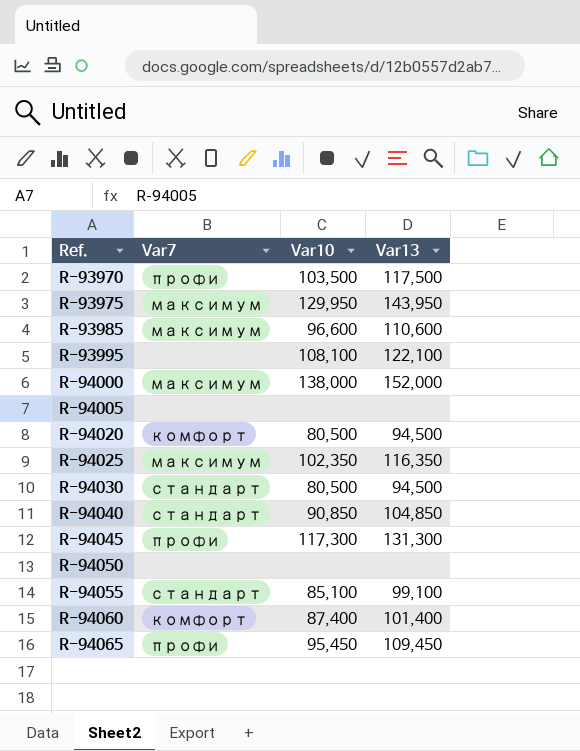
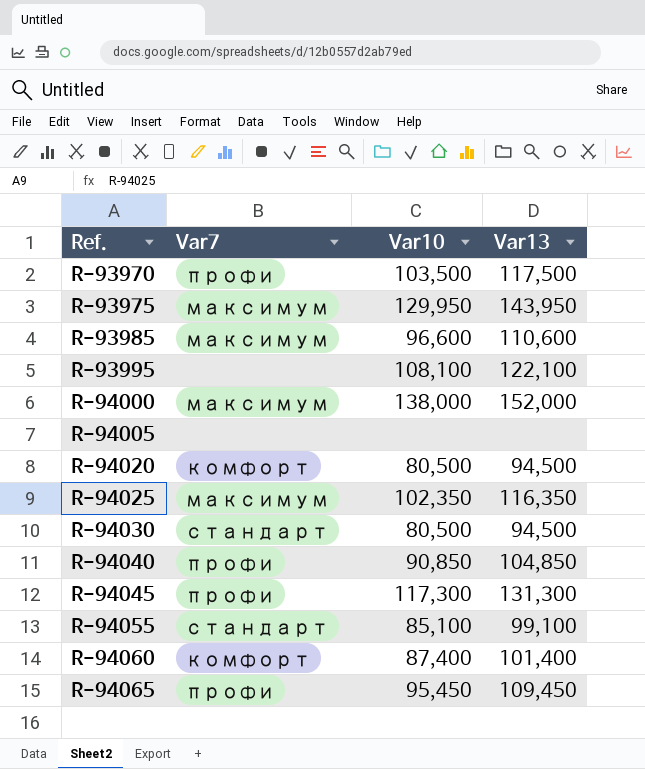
row R-94050: none | none | none -> none
R-94040 | Var7: стандарт -> профи

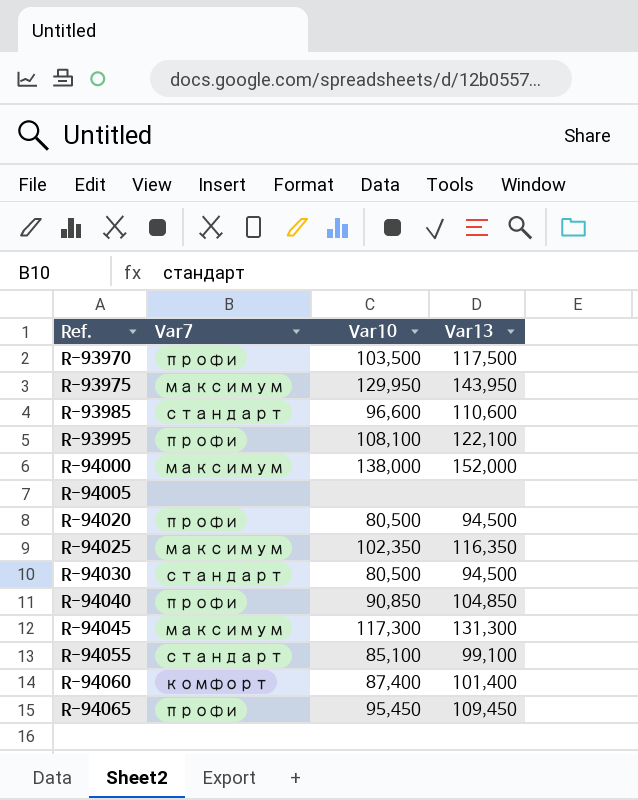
R-93985 | Var7: максимум -> стандарт
R-93995 | Var7: none -> профи
R-94020 | Var7: комфорт -> профи
R-94045 | Var7: профи -> максимум

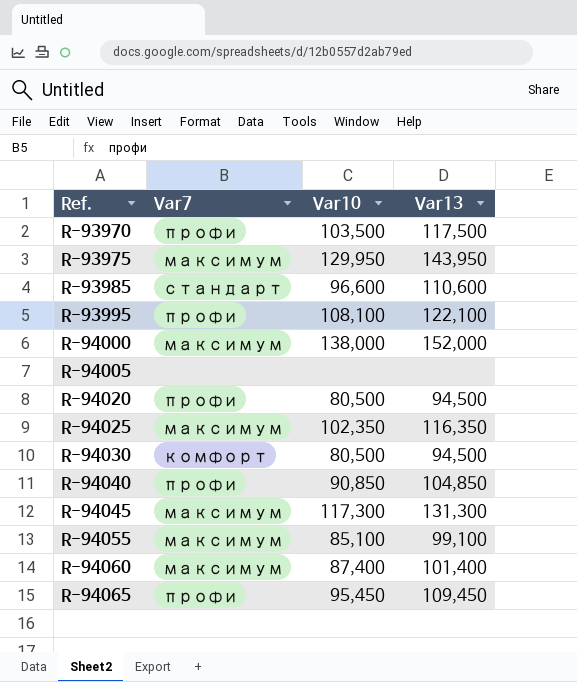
R-94030 | Var7: стандарт -> комфорт
R-94055 | Var7: стандарт -> максимум
R-94060 | Var7: комфорт -> максимум

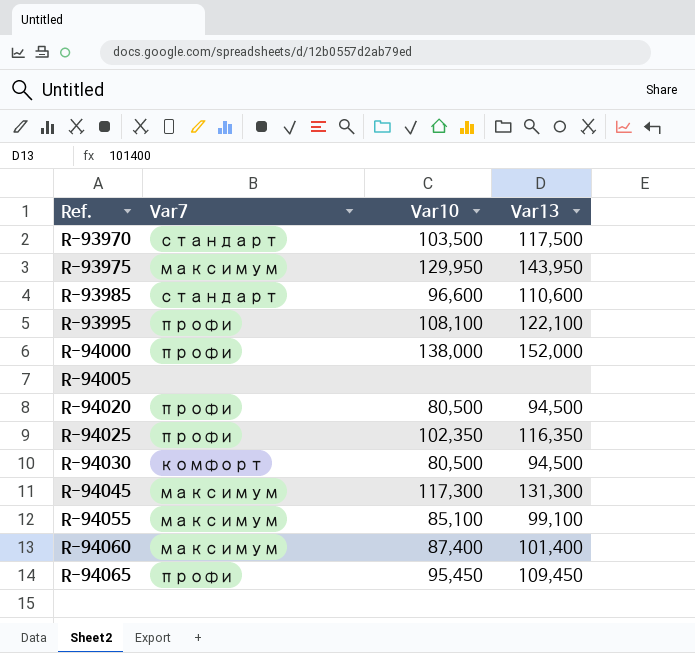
row R-94040: профи | 90,850 | 104,850 -> none
R-93970 | Var7: профи -> стандарт
R-94000 | Var7: максимум -> профи
R-94025 | Var7: максимум -> профи

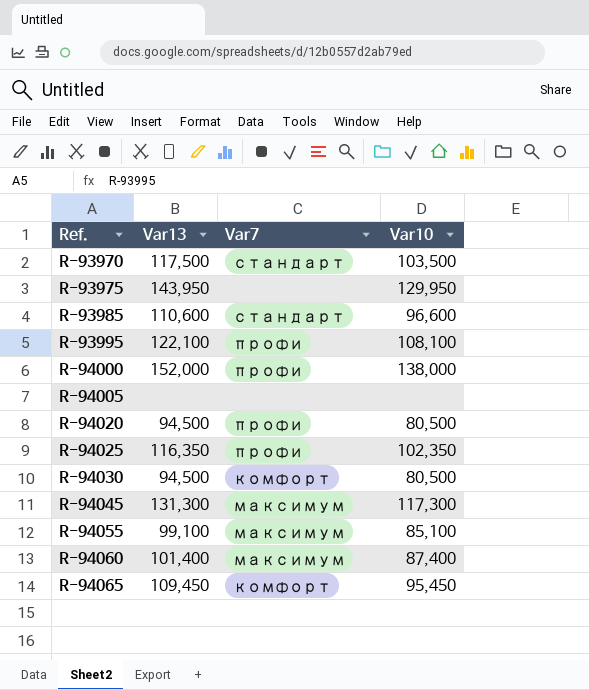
column Var13 | position: 4 -> 2
R-93975 | Var7: максимум -> none
R-94065 | Var7: профи -> комфорт

